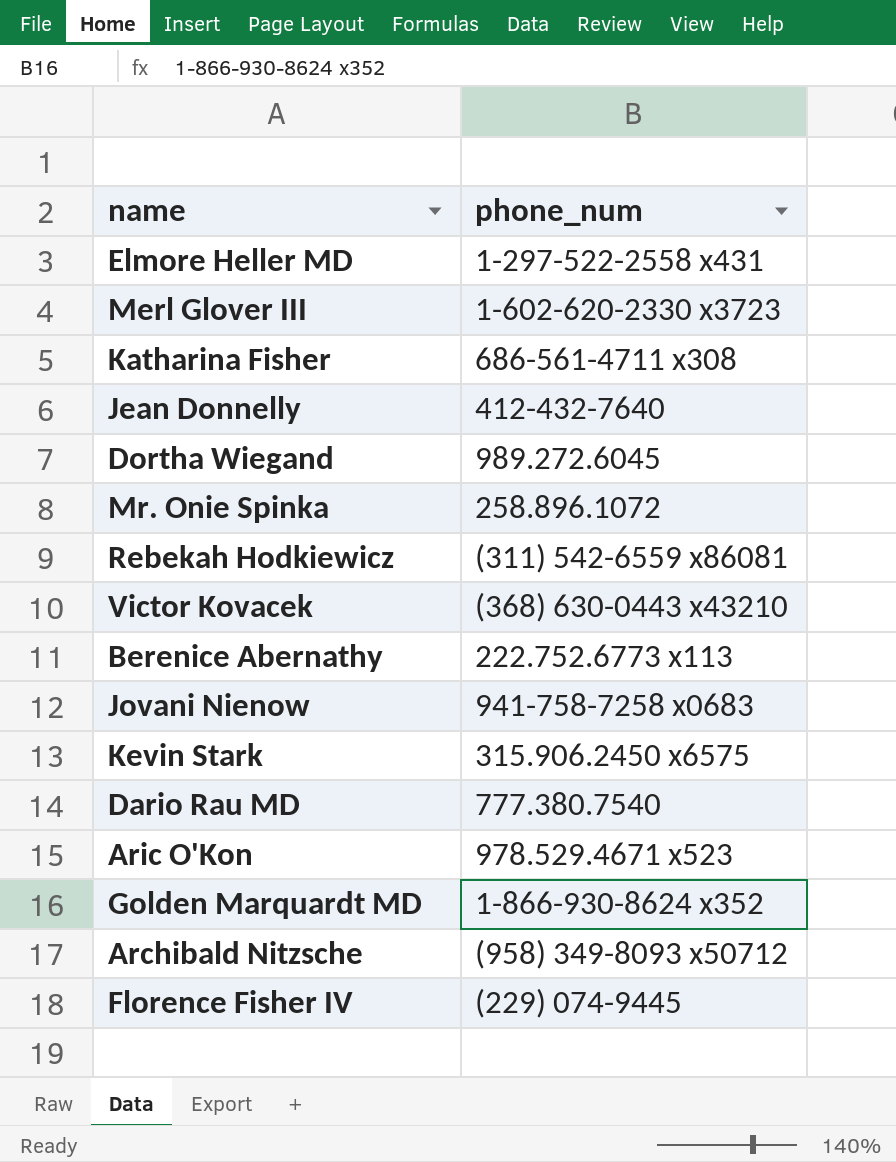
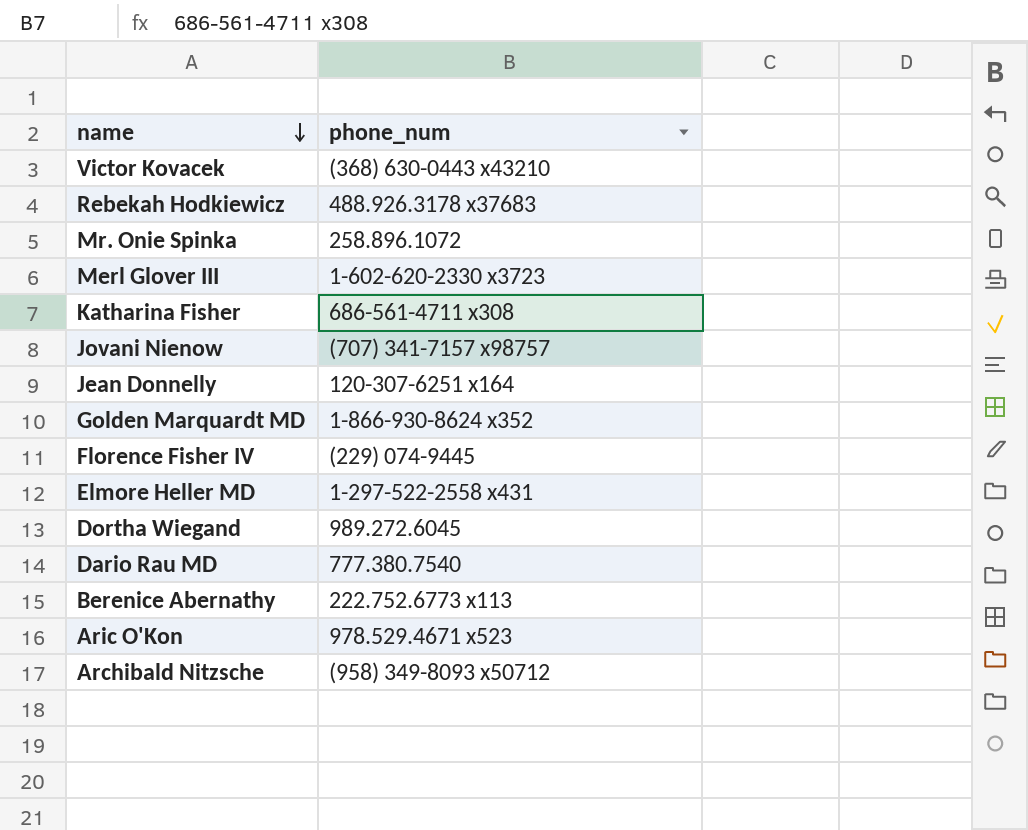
row order: none -> name descending
row Kevin Stark: 315.906.2450 x6575 -> none
Rebekah Hodkiewicz | phone_num: (311) 542-6559 x86081 -> 488.926.3178 x37683
Jovani Nienow | phone_num: 941-758-7258 x0683 -> (707) 341-7157 x98757
Jean Donnelly | phone_num: 412-432-7640 -> 120-307-6251 x164

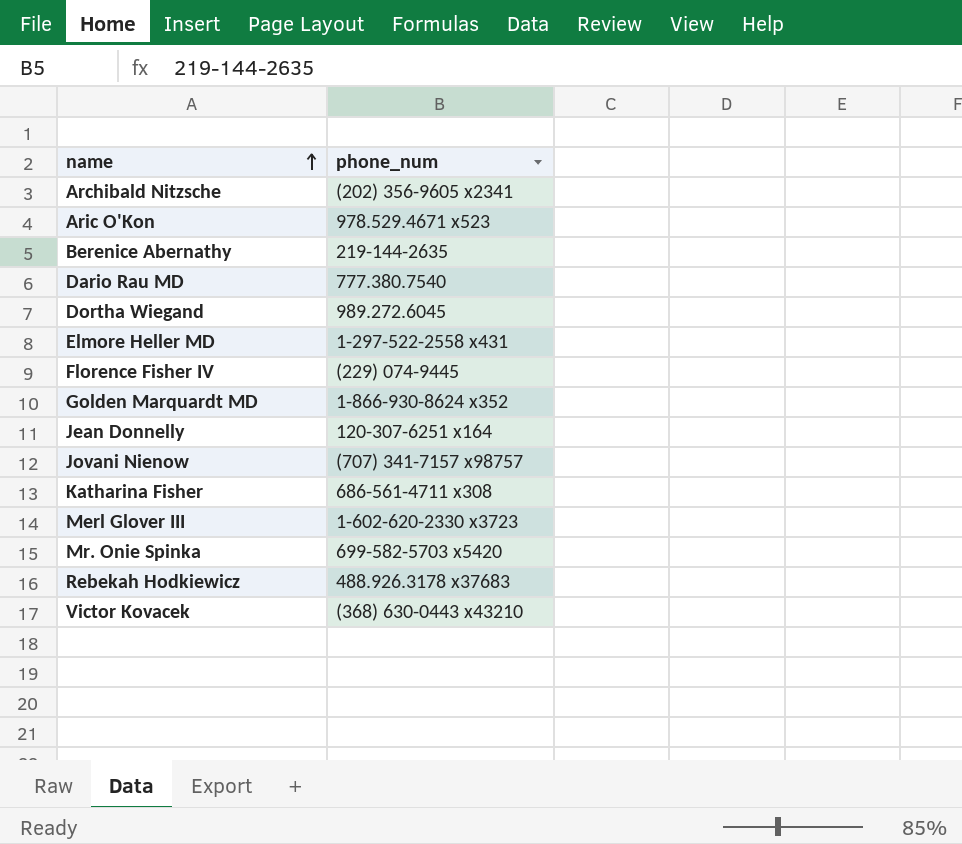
row order: name descending -> name ascending
Archibald Nitzsche | phone_num: (958) 349-8093 x50712 -> (202) 356-9605 x2341
Berenice Abernathy | phone_num: 222.752.6773 x113 -> 219-144-2635
Mr. Onie Spinka | phone_num: 258.896.1072 -> 699-582-5703 x5420

